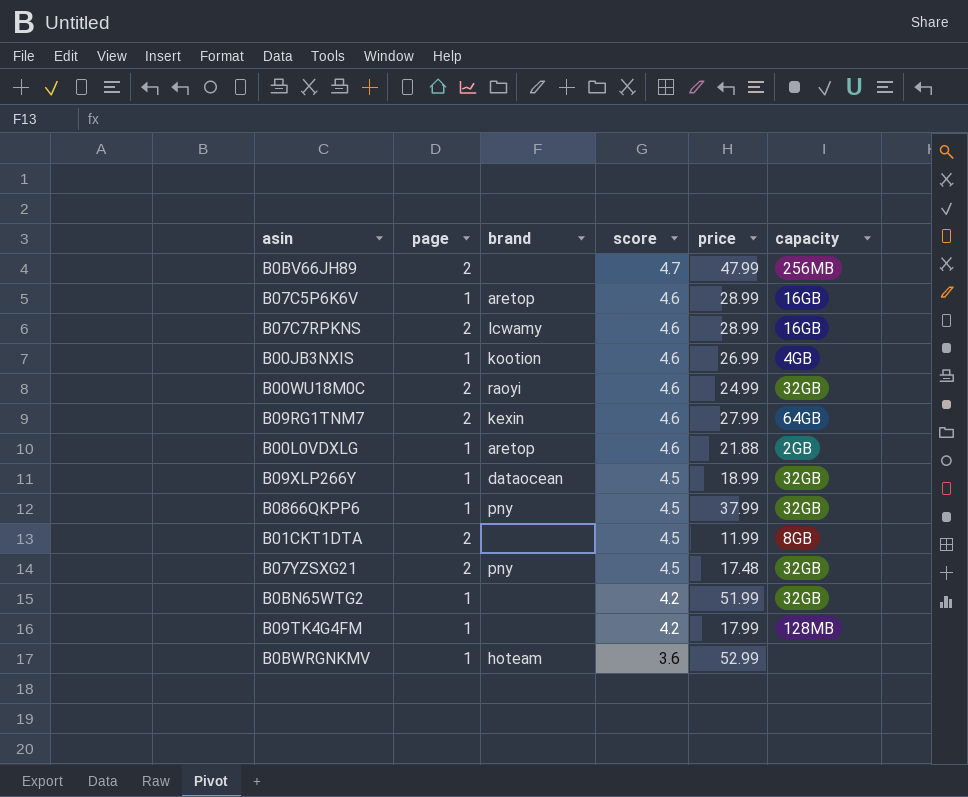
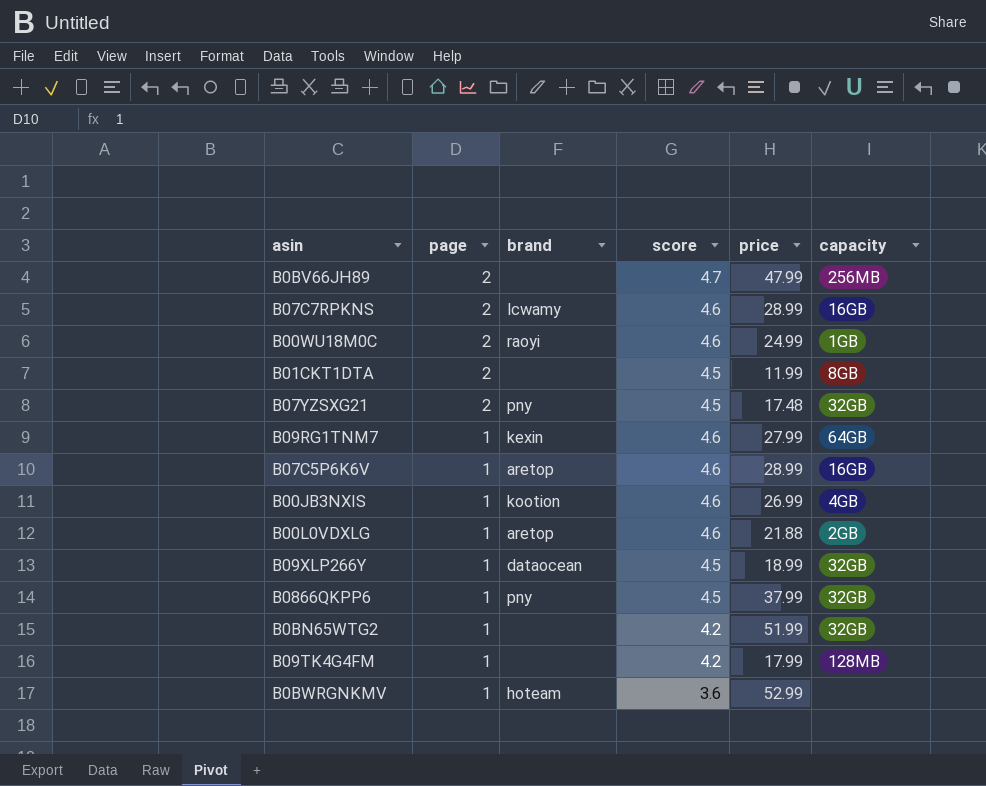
row order: score descending -> page descending
B00WU18M0C | capacity: 32GB -> 1GB
B09RG1TNM7 | page: 2 -> 1

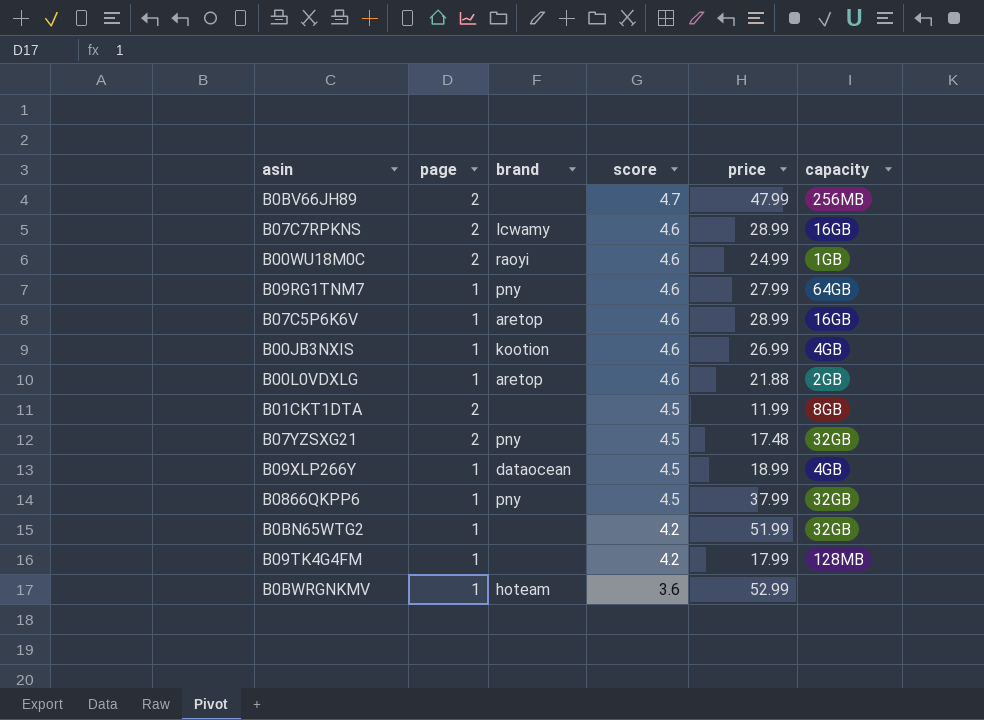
row order: page descending -> score descending
B09RG1TNM7 | brand: kexin -> pny
B09XLP266Y | capacity: 32GB -> 4GB

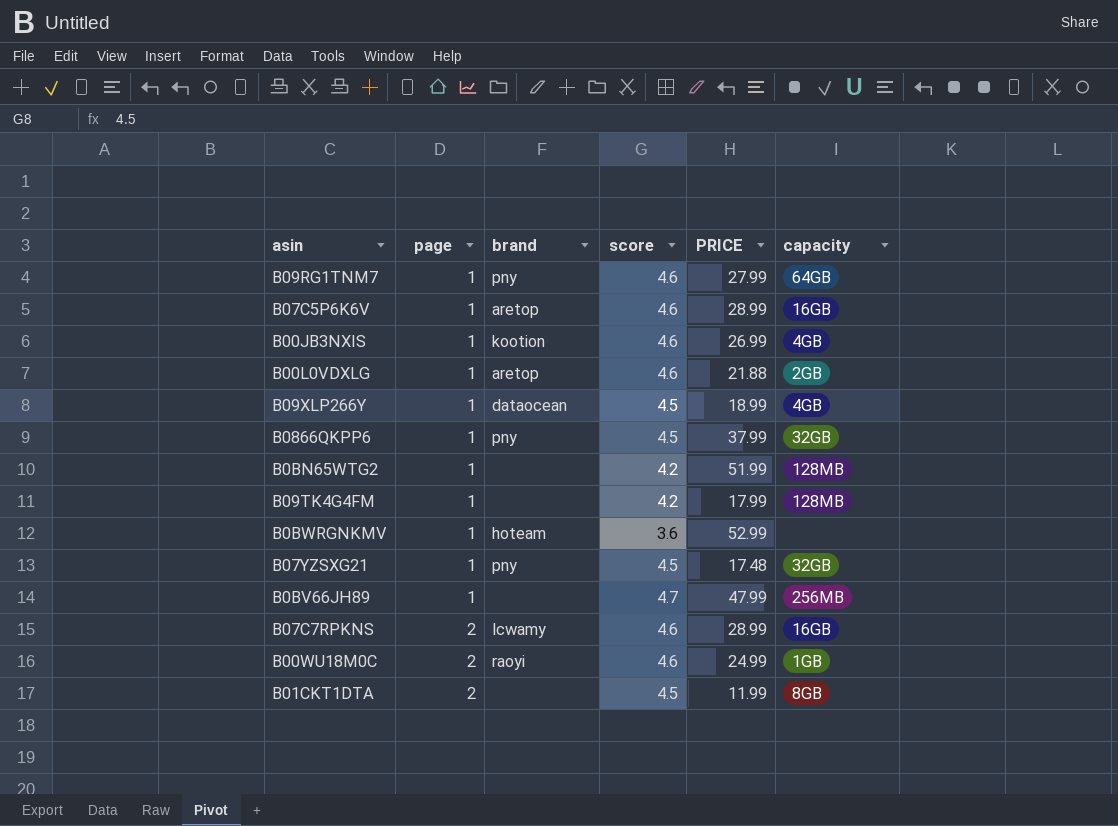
row order: score descending -> page ascending
column name: price -> PRICE
B0BN65WTG2 | capacity: 32GB -> 128MB
B07YZSXG21 | page: 2 -> 1
B0BV66JH89 | page: 2 -> 1

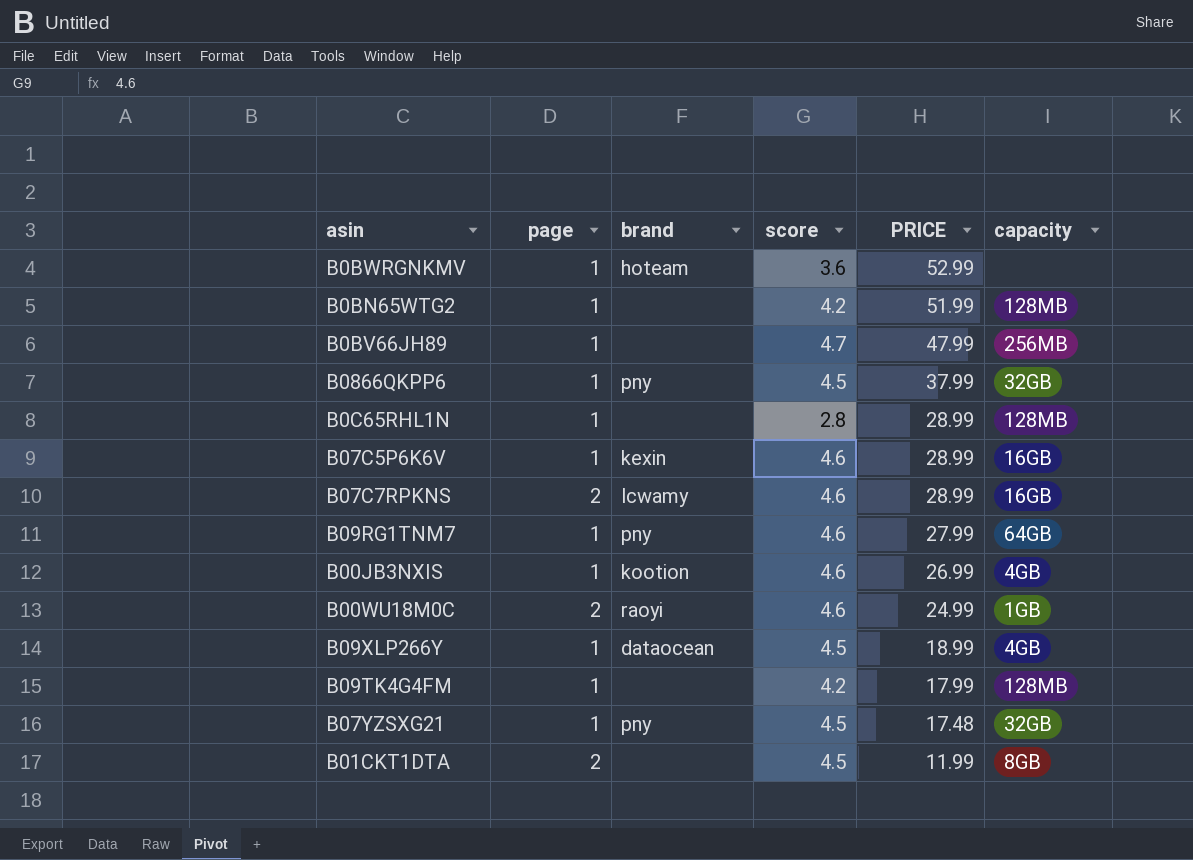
row order: page ascending -> PRICE descending
row B00L0VDXLG: 1 | aretop | 4.6 | 21.88 | 2GB -> none
row B0C65RHL1N: none -> 1 | none | 2.8 | 28.99 | 128MB
B07C5P6K6V | brand: aretop -> kexin

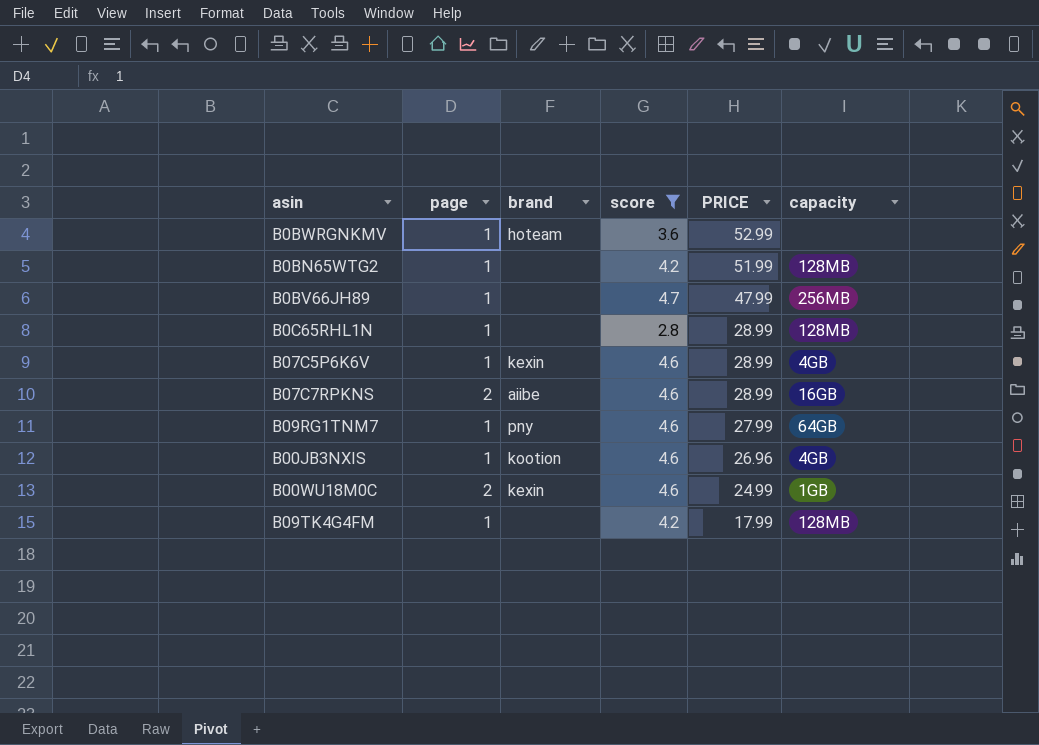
filter: none -> score != 4.5
B07C5P6K6V | capacity: 16GB -> 4GB
B07C7RPKNS | brand: lcwamy -> aiibe
B00JB3NXIS | PRICE: 26.99 -> 26.96
B00WU18M0C | brand: raoyi -> kexin

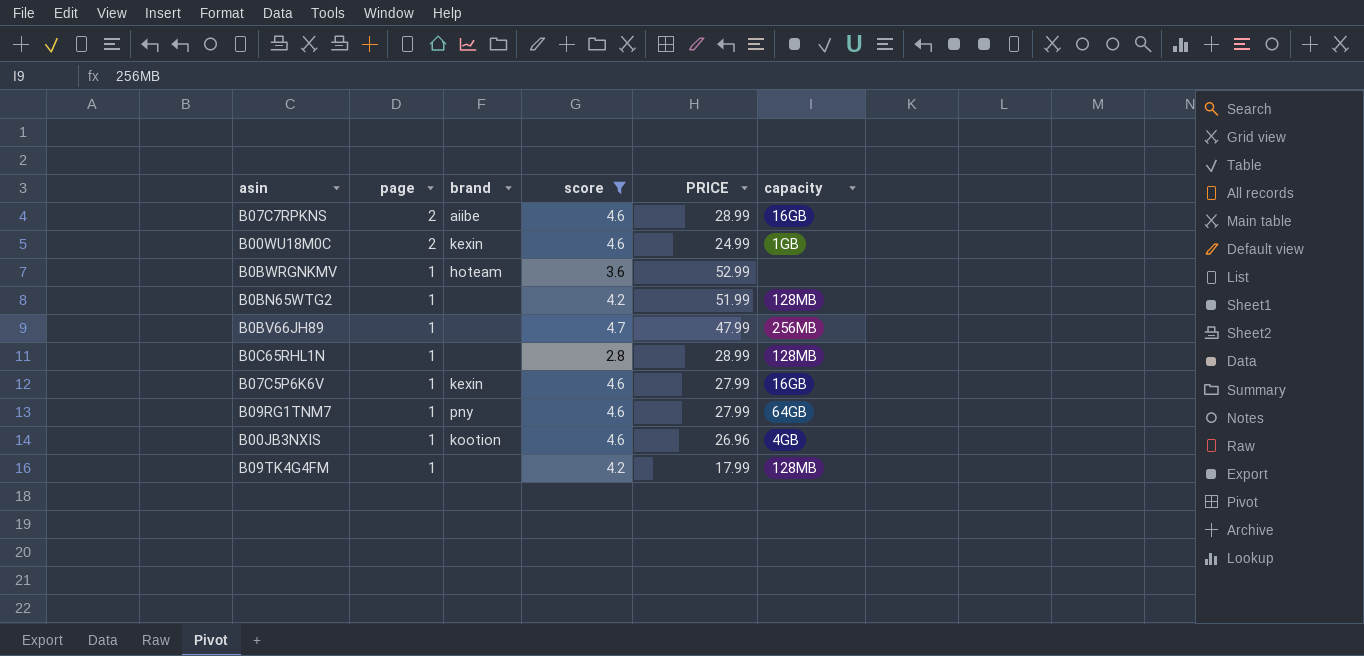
row order: PRICE descending -> page descending
B07C5P6K6V | PRICE: 28.99 -> 27.99
B07C5P6K6V | capacity: 4GB -> 16GB

